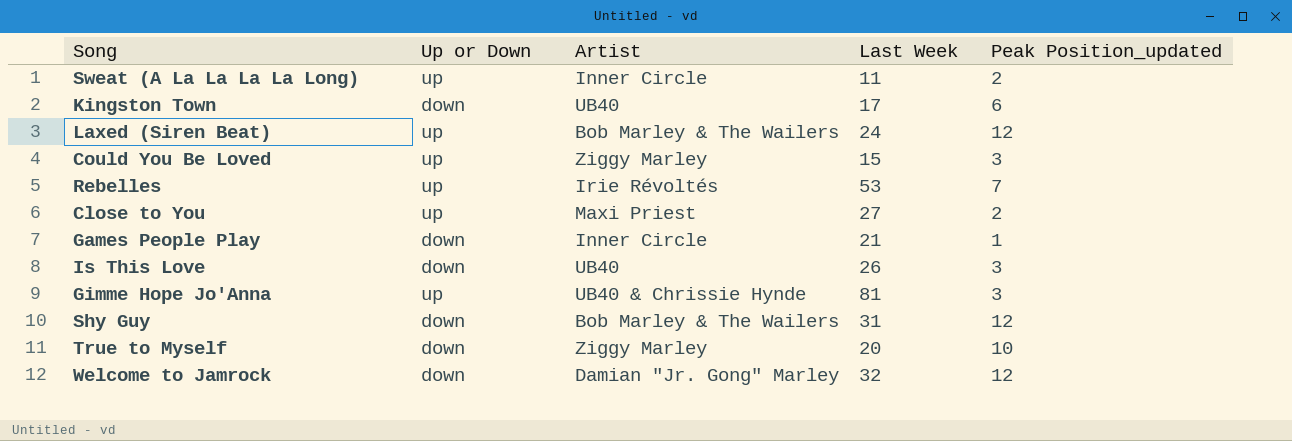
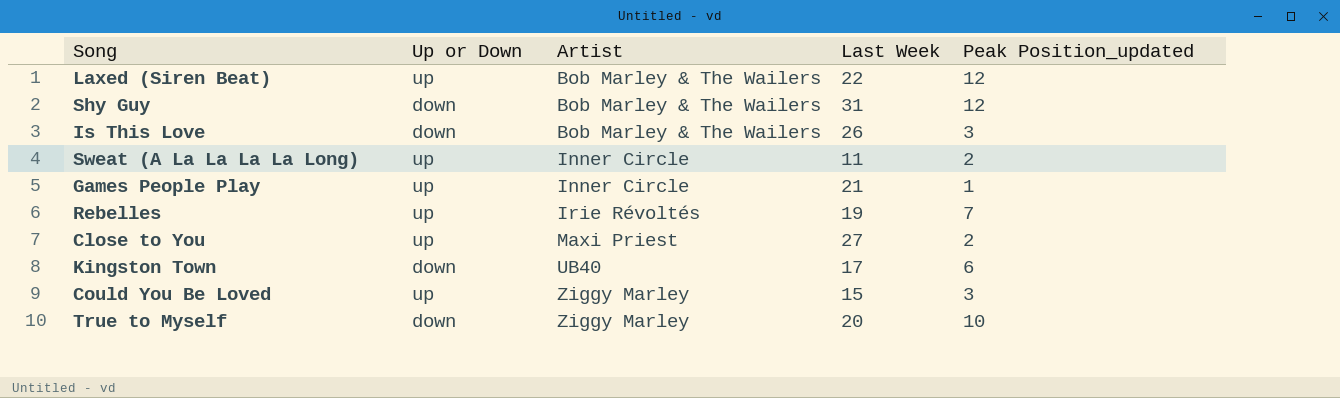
row order: none -> Artist ascending
row Gimme Hope Jo'Anna: up | UB40 & Chrissie Hynde | 81 | 3 -> none
row Welcome to Jamrock: down | Damian "Jr. Gong" Marley | 32 | 12 -> none
Laxed (Siren Beat) | Last Week: 24 -> 22
Is This Love | Artist: UB40 -> Bob Marley & The Wailers
Games People Play | Up or Down: down -> up
Rebelles | Last Week: 53 -> 19

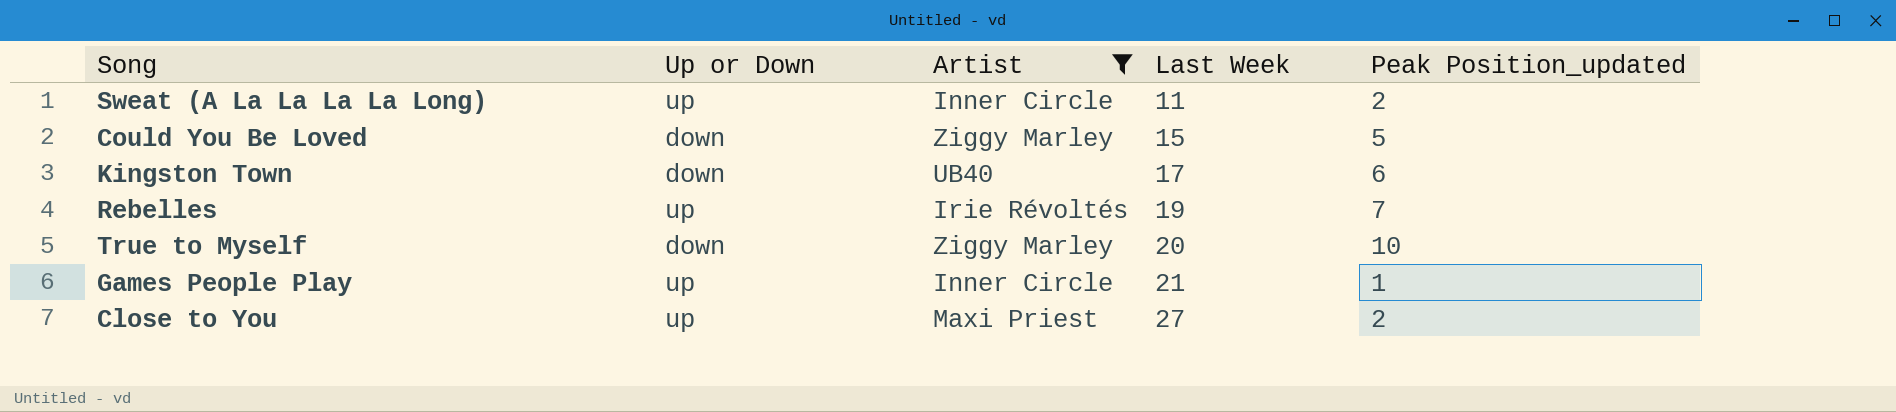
filter: none -> Artist != Bob Marley & The Wailers
row order: Artist ascending -> Last Week ascending
Could You Be Loved | Up or Down: up -> down
Could You Be Loved | Peak Position_updated: 3 -> 5

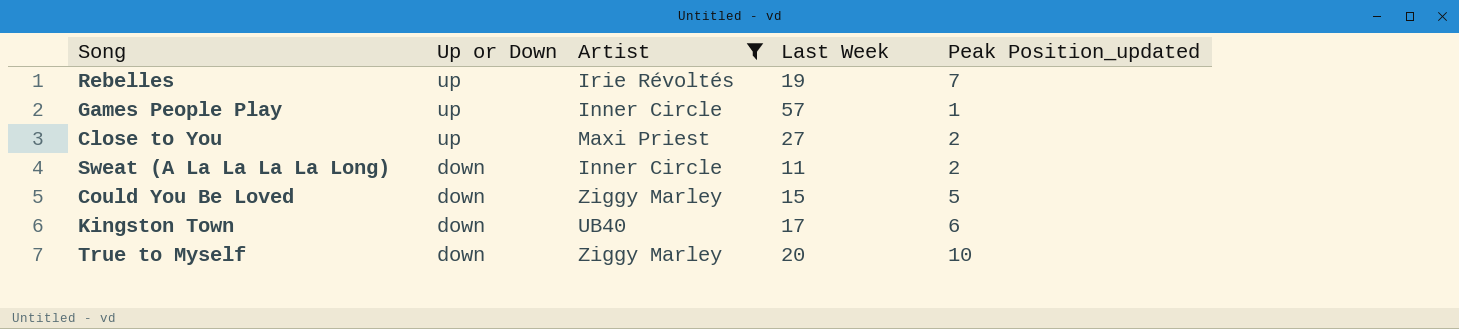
row order: Last Week ascending -> Up or Down descending
Games People Play | Last Week: 21 -> 57
Sweat (A La La La La Long) | Up or Down: up -> down

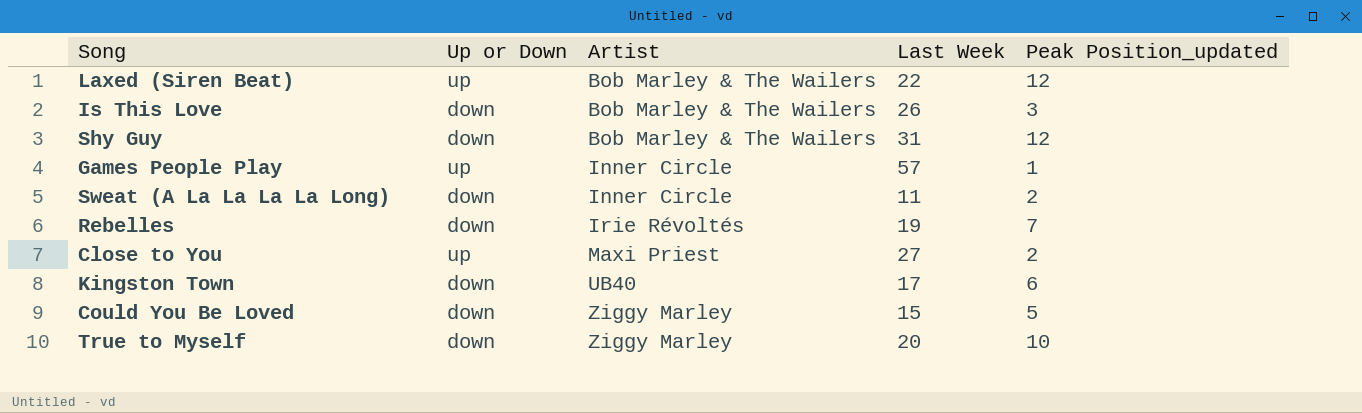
filter: Artist != Bob Marley & The Wailers -> none
row order: Up or Down descending -> Artist ascending
Rebelles | Up or Down: up -> down

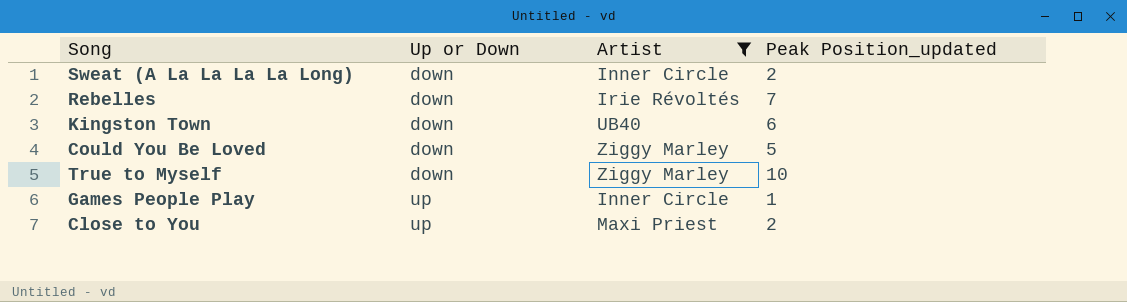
filter: none -> Artist != Bob Marley & The Wailers
row order: Artist ascending -> Up or Down ascending
column Last Week | position: 4 -> none

